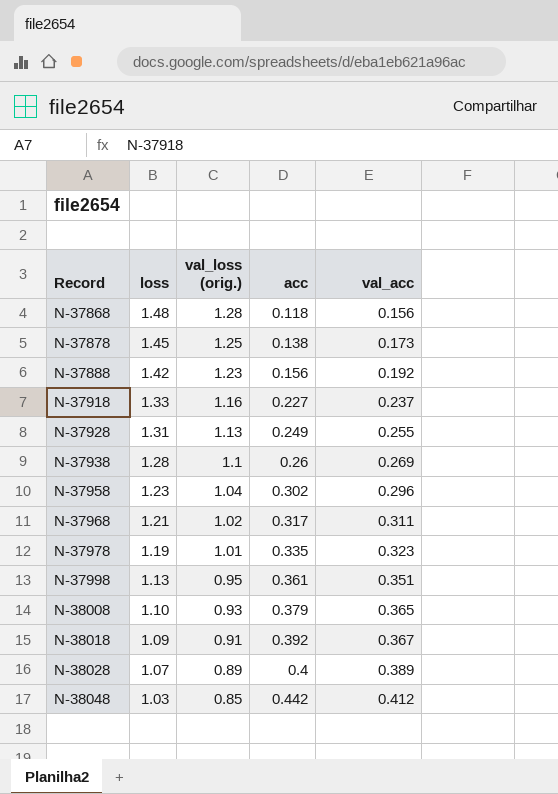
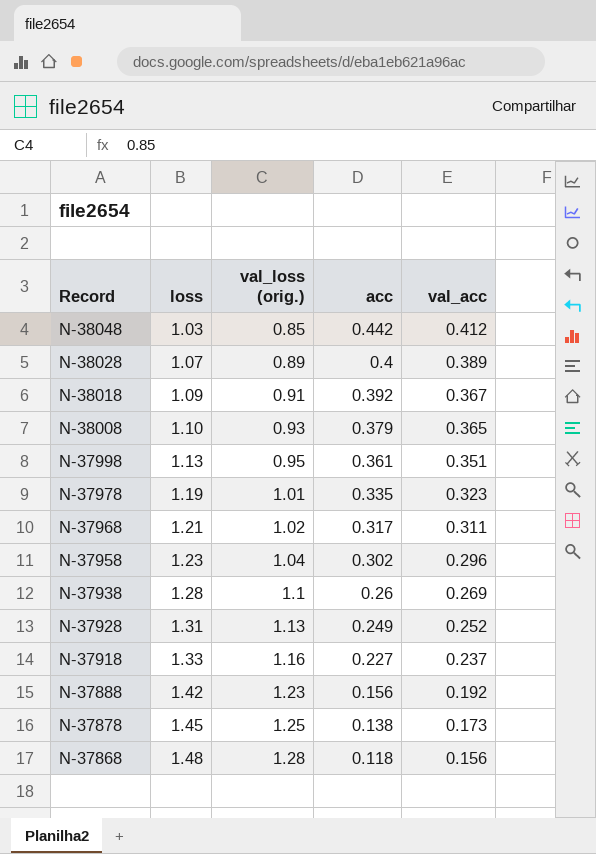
row order: Record ascending -> Record descending
N-37928 | val_acc: 0.255 -> 0.252

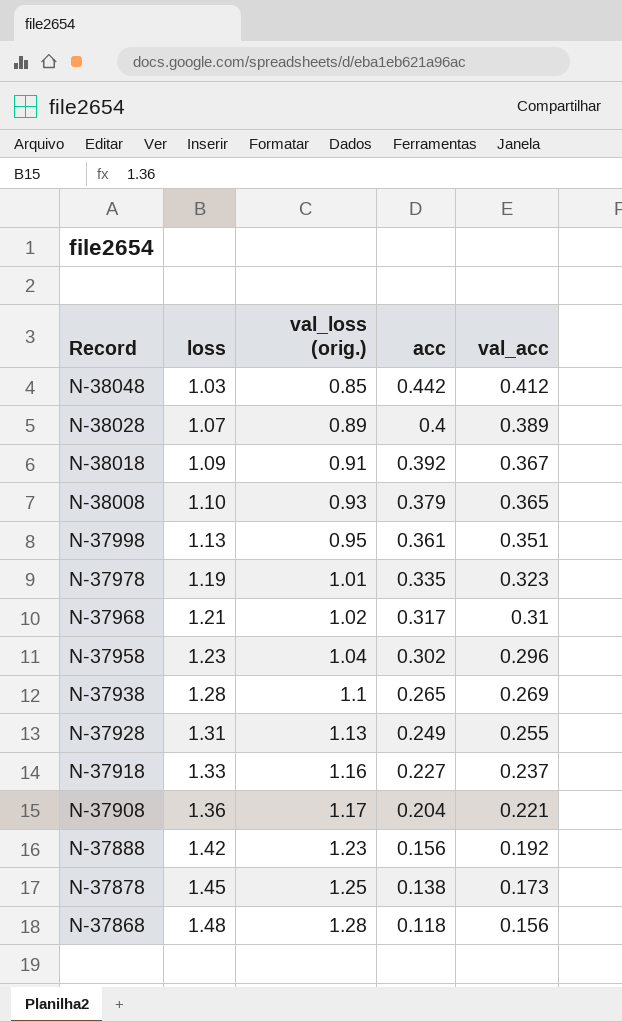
N-37968 | val_acc: 0.311 -> 0.31
N-37938 | acc: 0.26 -> 0.265
N-37928 | val_acc: 0.252 -> 0.255
row N-37908: none -> 1.36 | 1.17 | 0.204 | 0.221

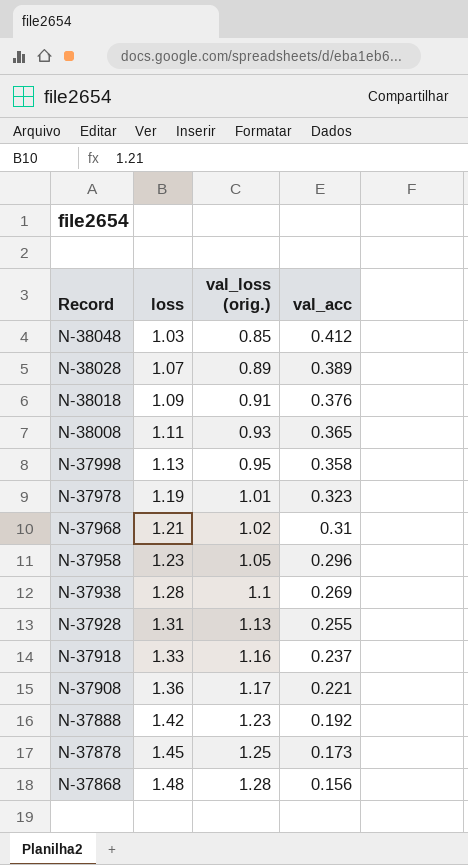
column acc | position: 4 -> none
N-38018 | val_acc: 0.367 -> 0.376
N-38008 | loss: 1.10 -> 1.11
N-37998 | val_acc: 0.351 -> 0.358
N-37958 | val_loss (orig.): 1.04 -> 1.05

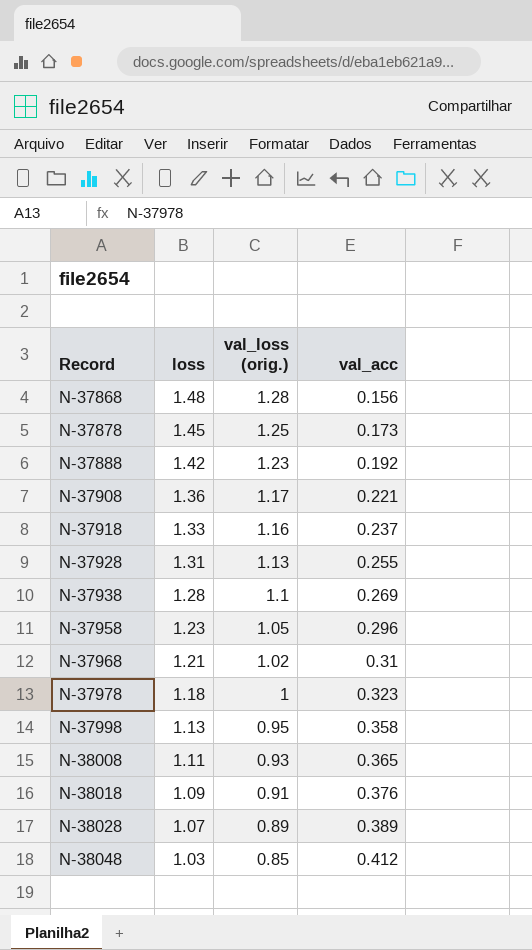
row order: Record descending -> Record ascending
N-37978 | loss: 1.19 -> 1.18
N-37978 | val_loss (orig.): 1.01 -> 1

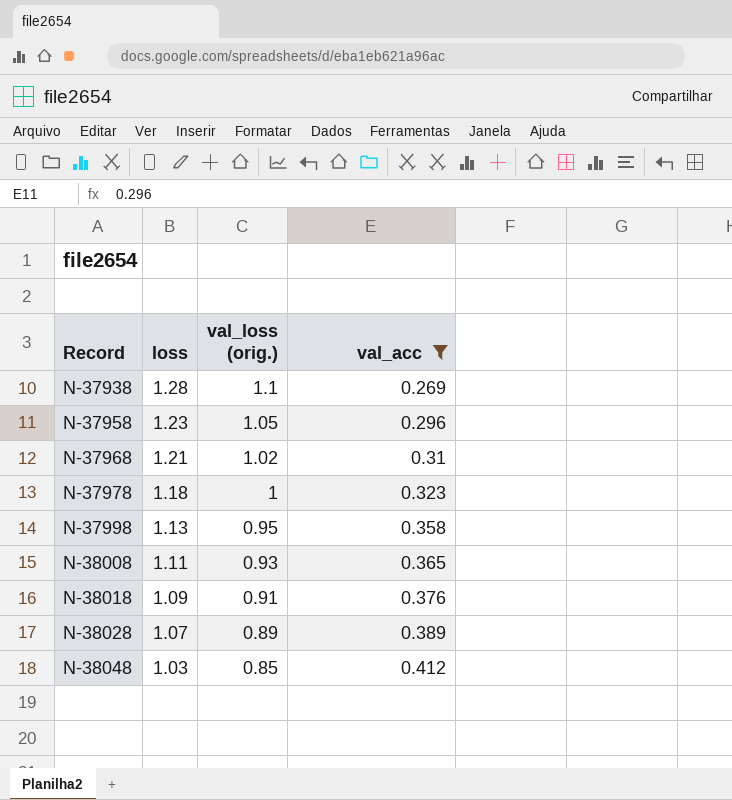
filter: none -> val_acc >= 0.269

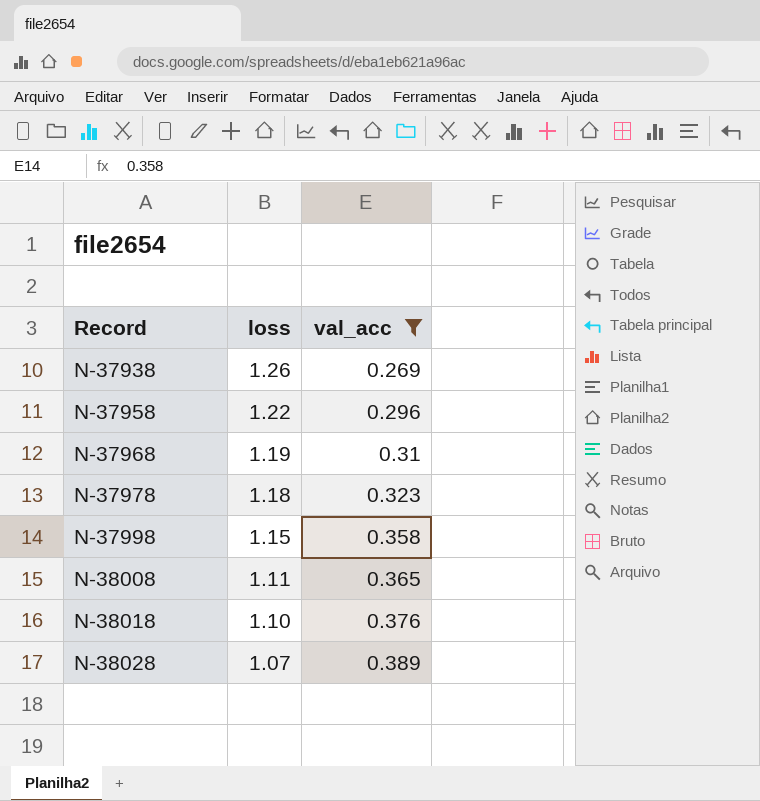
column val_loss (orig.) | position: 3 -> none
row N-38048: 1.03 | 0.85 | 0.412 -> none
N-37938 | loss: 1.28 -> 1.26
N-37958 | loss: 1.23 -> 1.22
N-37968 | loss: 1.21 -> 1.19
N-37998 | loss: 1.13 -> 1.15
N-38018 | loss: 1.09 -> 1.10

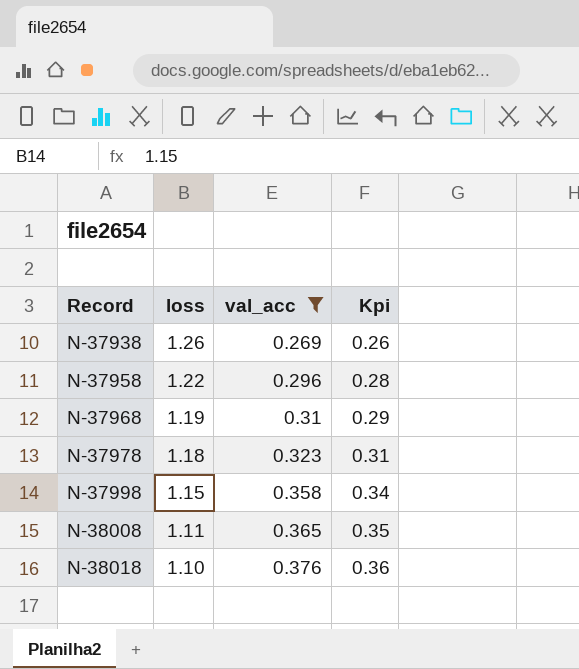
column Kpi | formula: none -> [val_acc] * 0.95
row N-38028: 1.07 | 0.389 -> none

